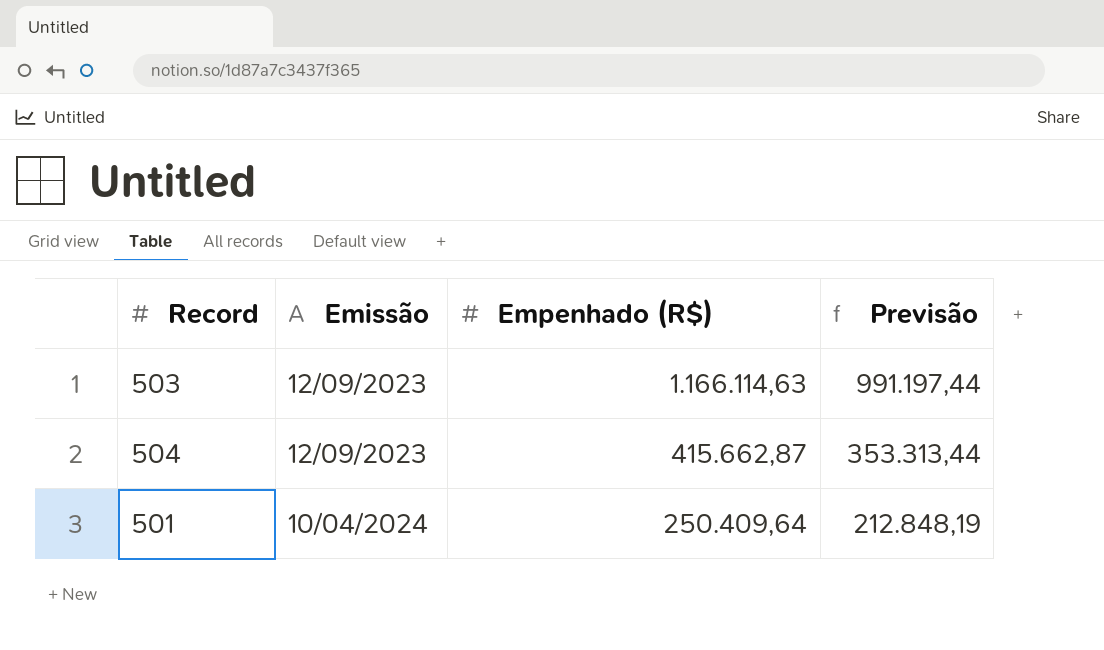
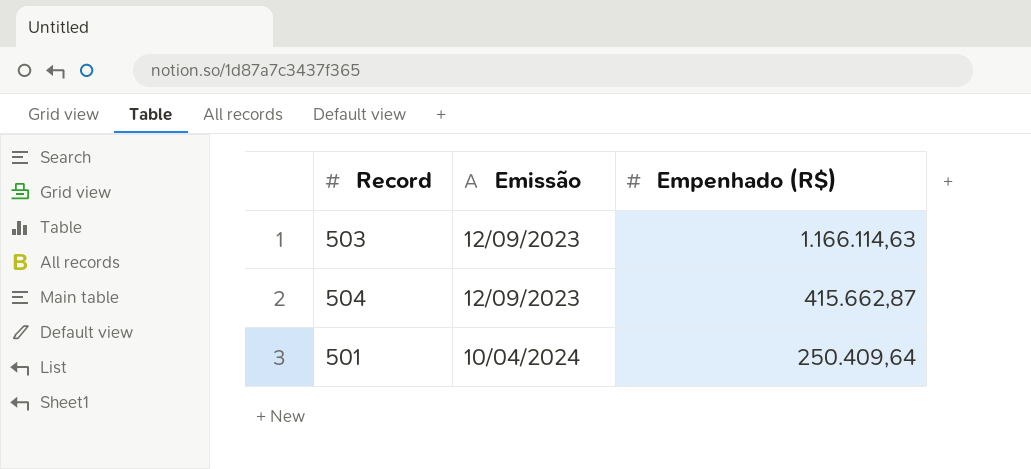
column Previsão | formula: [Empenhado (R$)] * 0,85 -> none

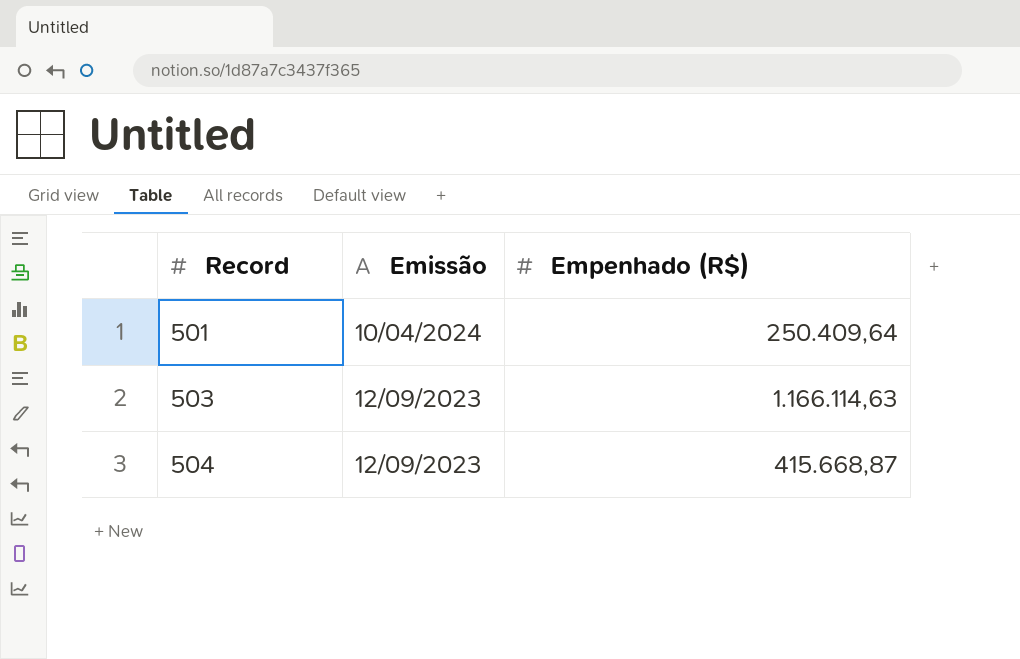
row order: Emissão ascending -> Record ascending
504 | Empenhado (R$): 415.662,87 -> 415.668,87

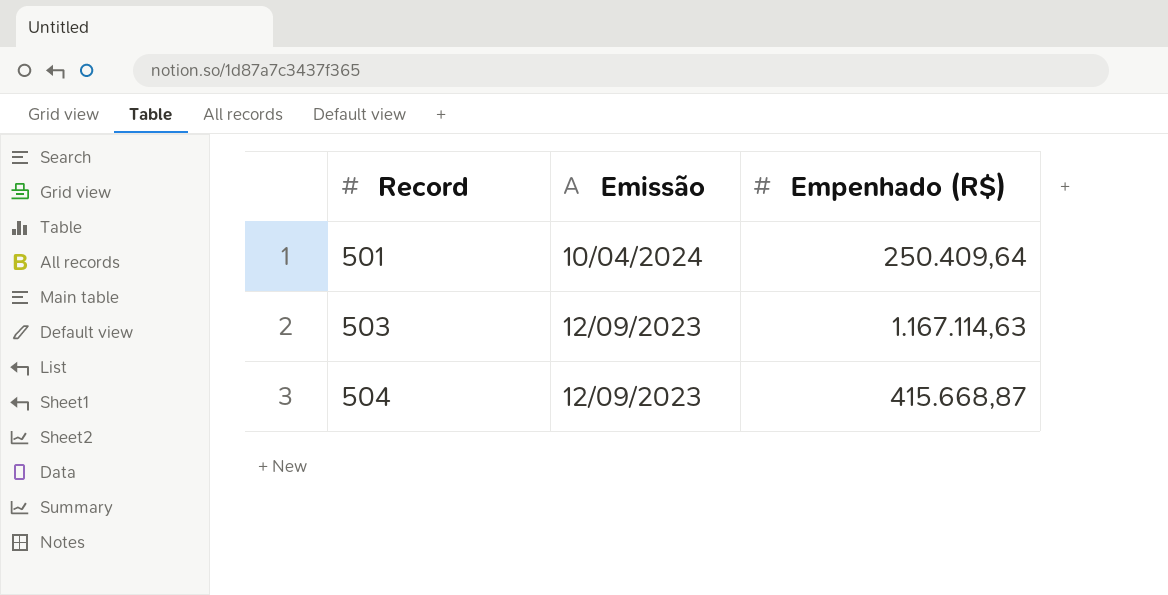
503 | Empenhado (R$): 1.166.114,63 -> 1.167.114,63

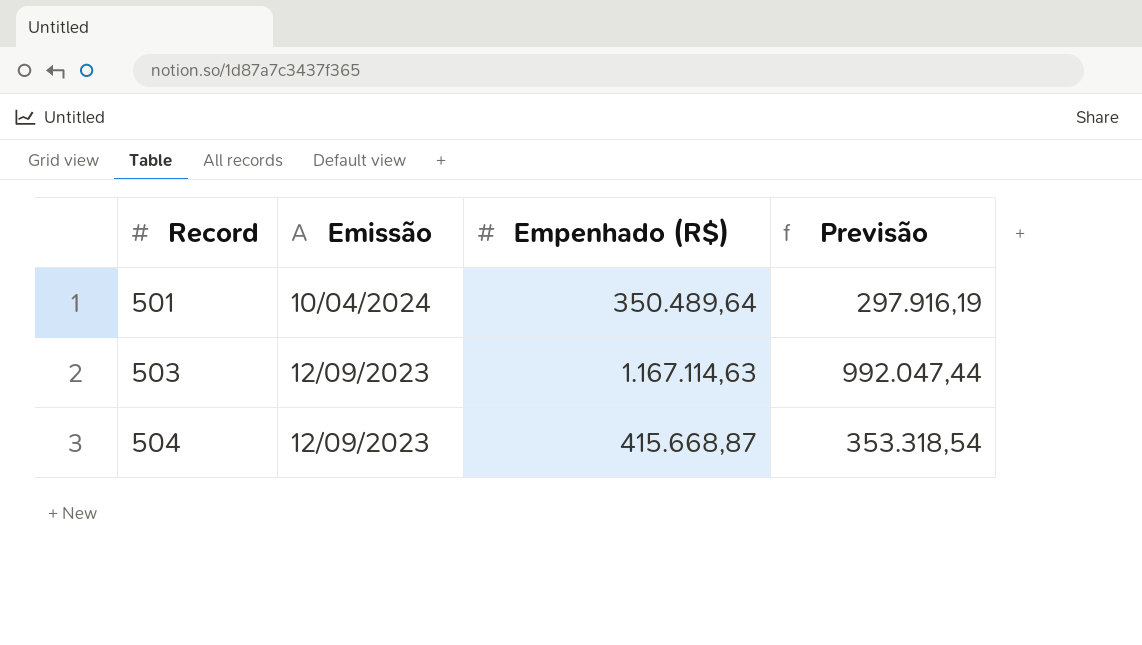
column Previsão | formula: none -> [Empenhado (R$)] * 0,85
501 | Empenhado (R$): 250.409,64 -> 350.489,64

